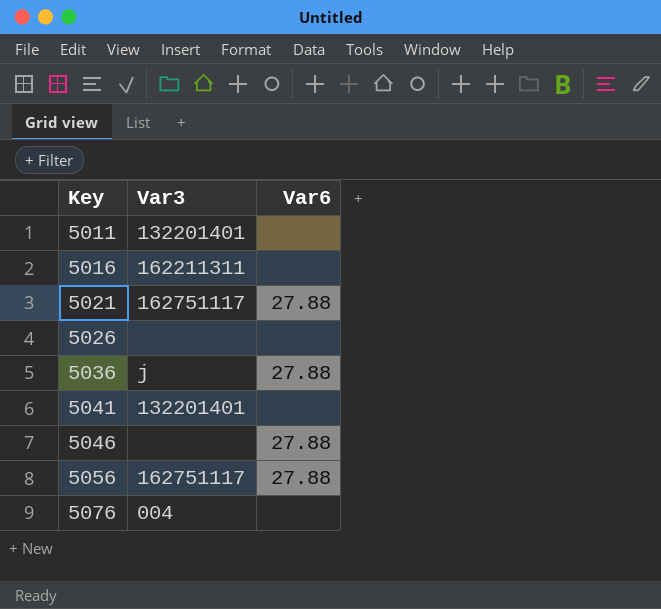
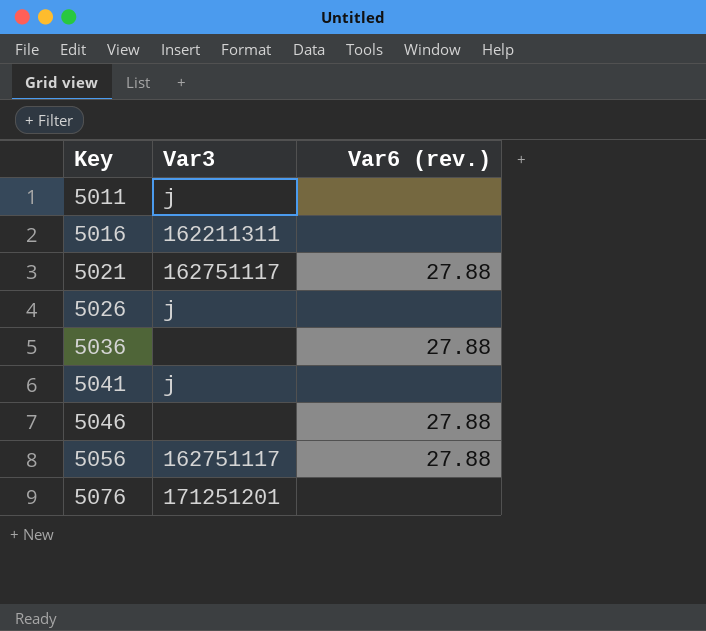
column name: Var6 -> Var6 (rev.)
5011 | Var3: 132201401 -> j
5026 | Var3: none -> j
5036 | Var3: j -> none
5041 | Var3: 132201401 -> j
5076 | Var3: 004 -> 171251201

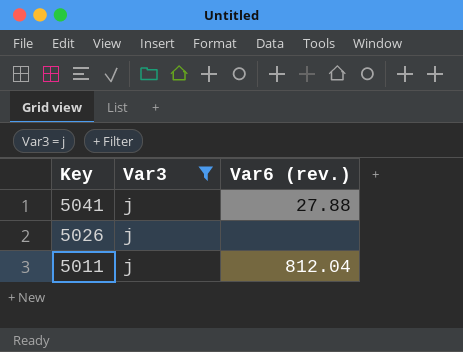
filter: none -> Var3 = j
row order: Key ascending -> Key descending
5041 | Var6 (rev.): none -> 27.88
5011 | Var6 (rev.): none -> 812.04

